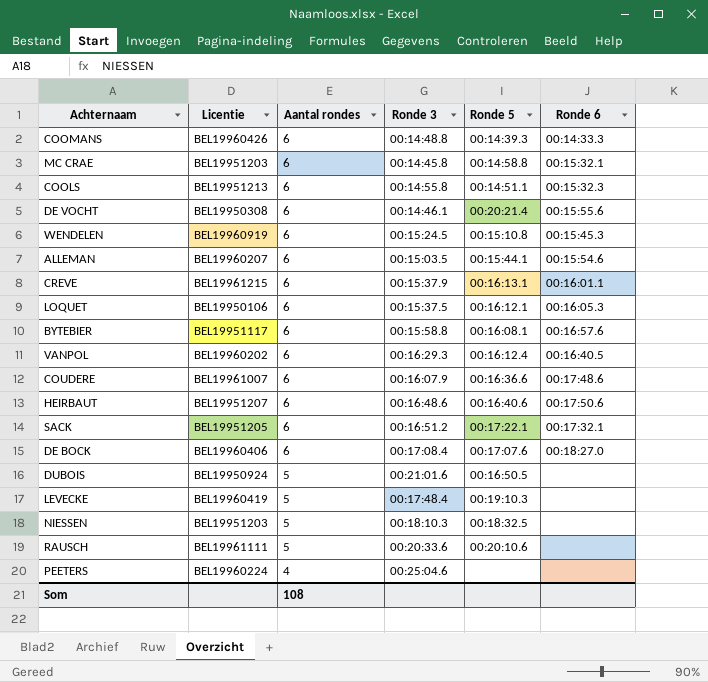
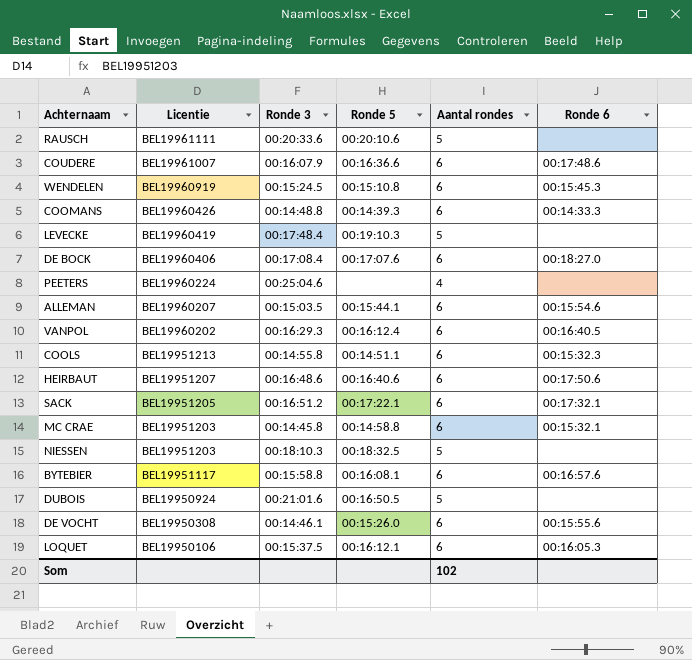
row order: Aantal rondes descending -> Licentie descending
column Aantal rondes | position: 3 -> 5
row CREVE: BEL19961215 | 6 | 00:15:37.9 | 00:16:13.1 | 00:16:01.1 -> none
DE VOCHT | Ronde 5: 00:20:21.4 -> 00:15:26.0
Som | Aantal rondes: 108 -> 102

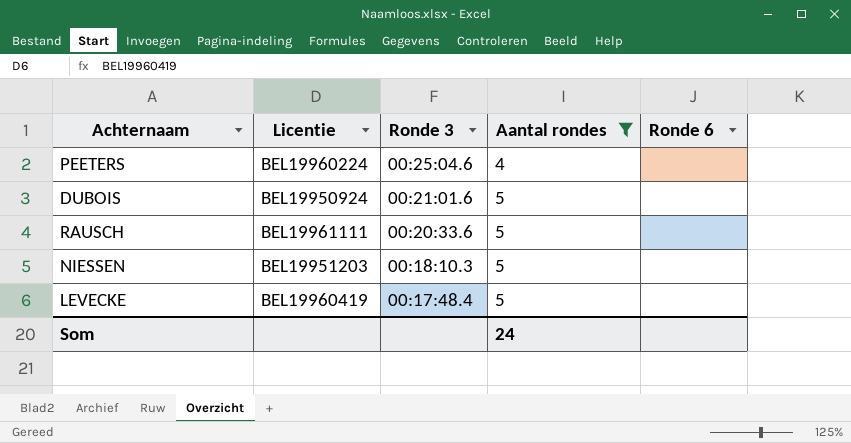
filter: none -> Aantal rondes != 6
row order: Licentie descending -> Ronde 3 descending
column Ronde 5 | position: 4 -> none
Som | Aantal rondes: 102 -> 24

